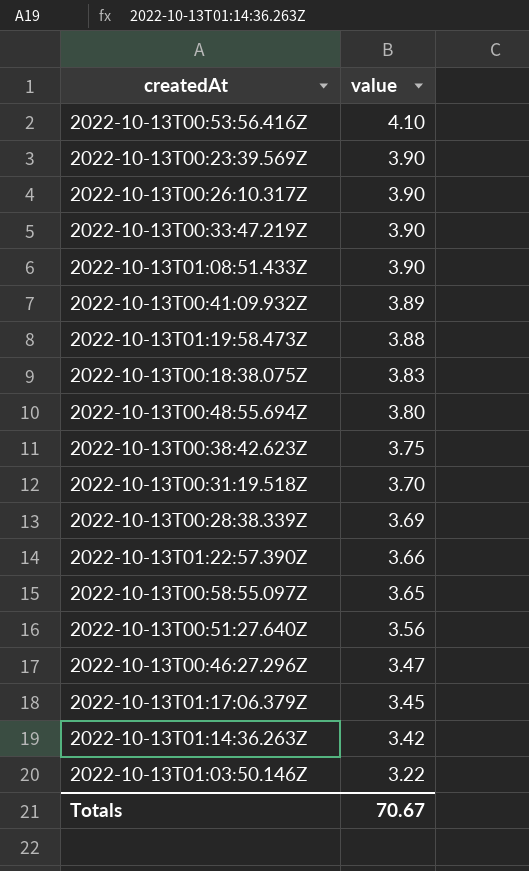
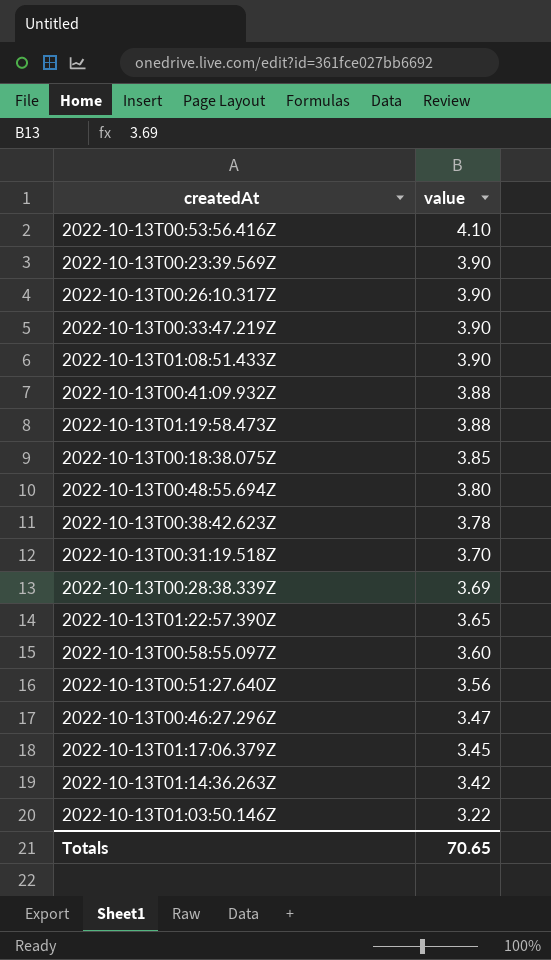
2022-10-13T00:41:09.932Z | value: 3.89 -> 3.88
2022-10-13T00:18:38.075Z | value: 3.83 -> 3.85
2022-10-13T00:38:42.623Z | value: 3.75 -> 3.78
2022-10-13T01:22:57.390Z | value: 3.66 -> 3.65
2022-10-13T00:58:55.097Z | value: 3.65 -> 3.60
Totals | value: 70.67 -> 70.65

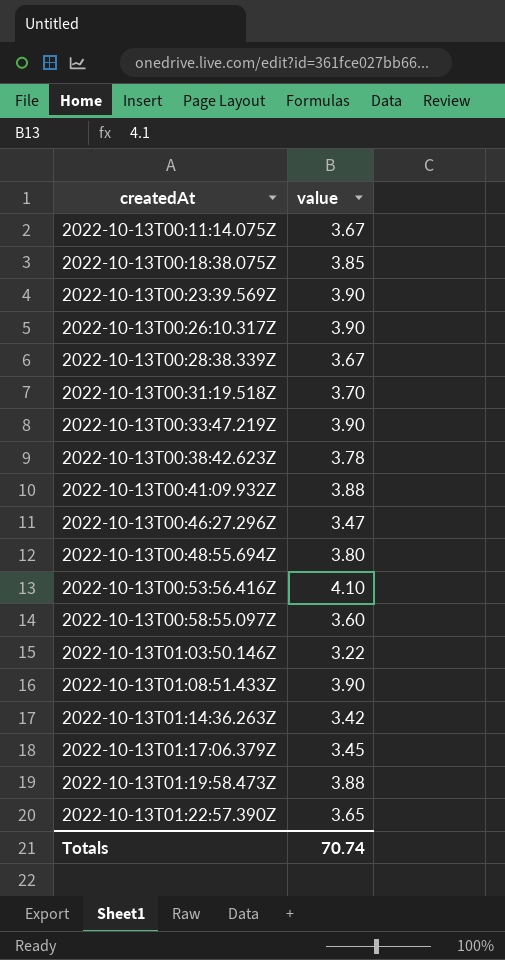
row order: value descending -> createdAt ascending
row 2022-10-13T00:51:27.640Z: 3.56 -> none
row 2022-10-13T00:11:14.075Z: none -> 3.67
2022-10-13T00:28:38.339Z | value: 3.69 -> 3.67
Totals | value: 70.65 -> 70.74

